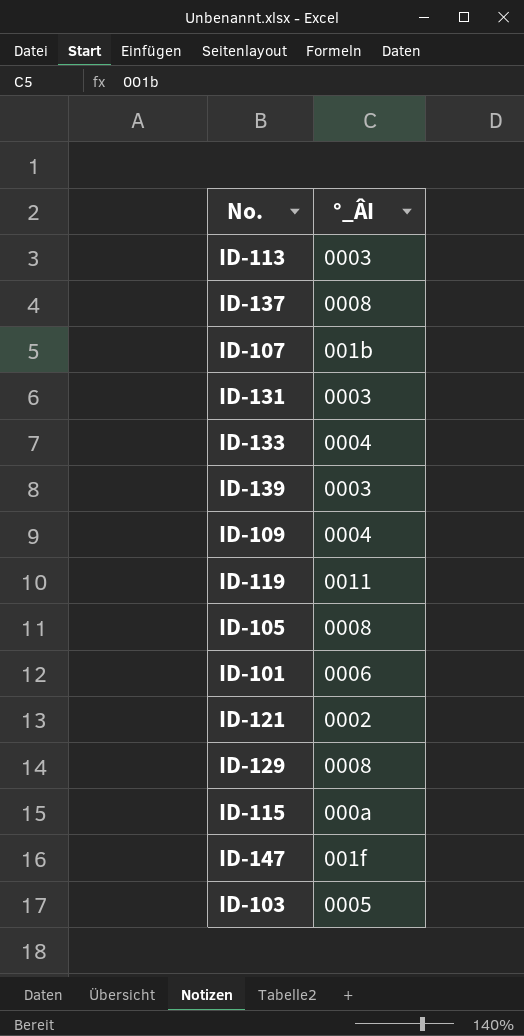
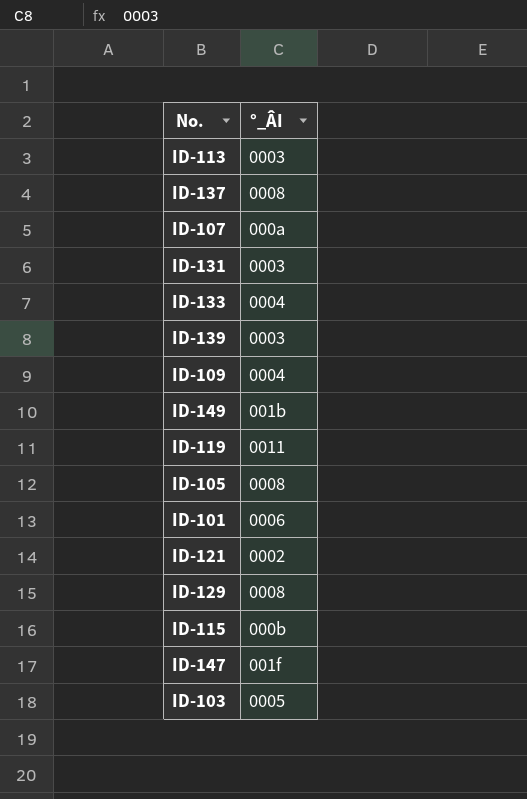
ID-107 | °_ÂI: 001b -> 000a
row ID-149: none -> 001b
ID-115 | °_ÂI: 000a -> 000b

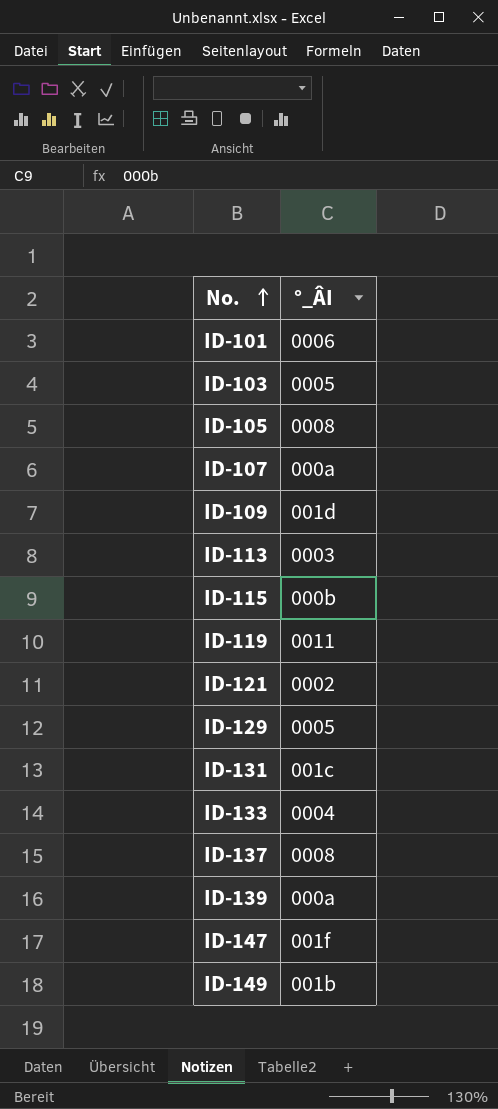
row order: none -> No. ascending
ID-109 | °_ÂI: 0004 -> 001d
ID-129 | °_ÂI: 0008 -> 0005
ID-131 | °_ÂI: 0003 -> 001c
ID-139 | °_ÂI: 0003 -> 000a

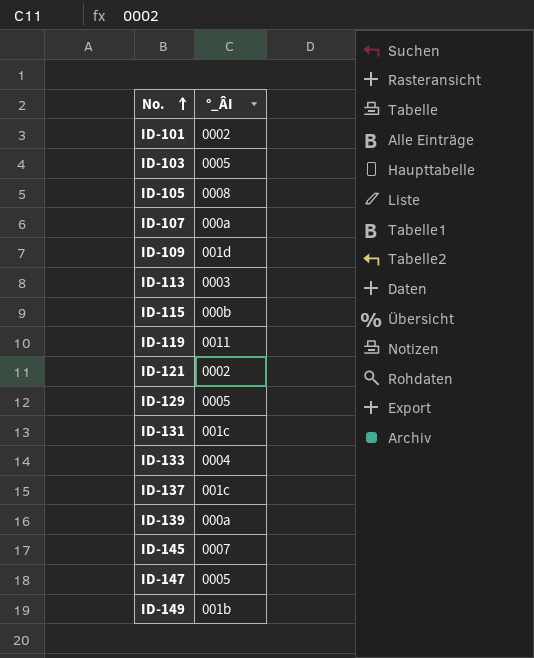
ID-101 | °_ÂI: 0006 -> 0002
ID-137 | °_ÂI: 0008 -> 001c
row ID-145: none -> 0007
ID-147 | °_ÂI: 001f -> 0005

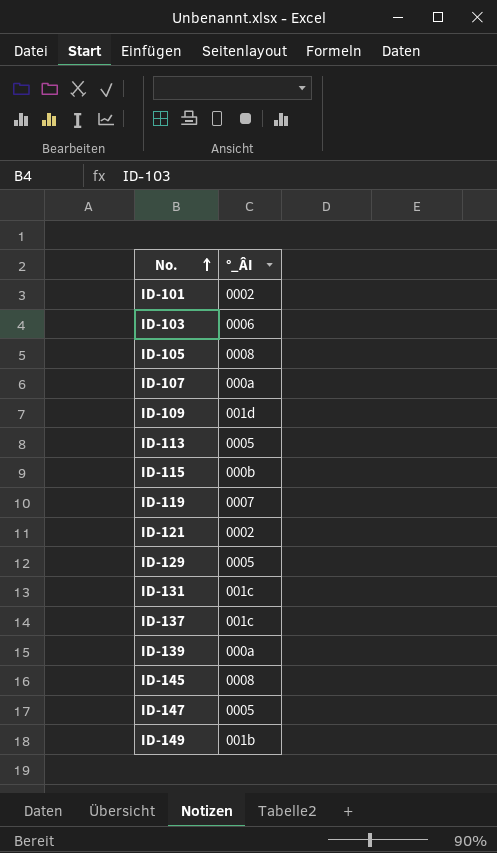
row ID-133: 0004 -> none
ID-103 | °_ÂI: 0005 -> 0006
ID-113 | °_ÂI: 0003 -> 0005
ID-119 | °_ÂI: 0011 -> 0007
ID-145 | °_ÂI: 0007 -> 0008

